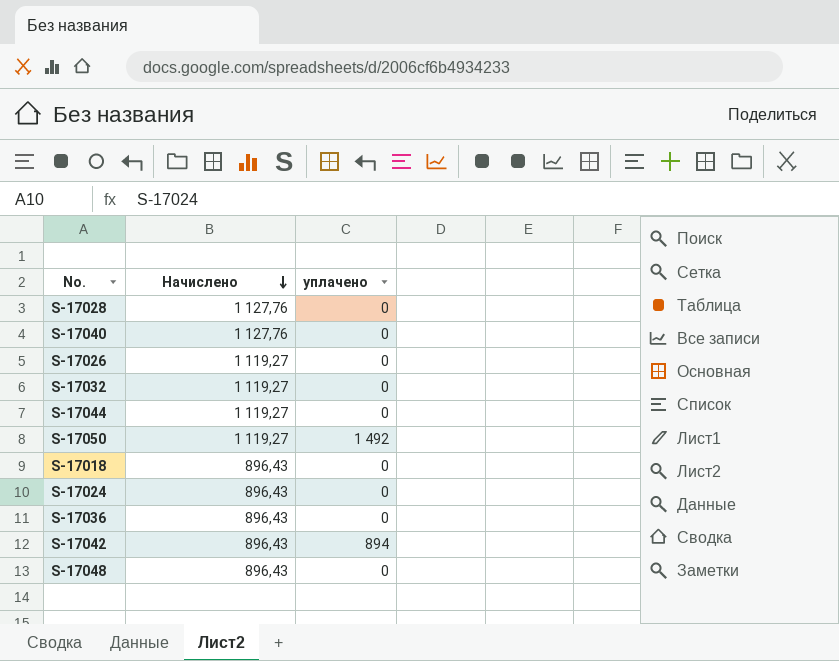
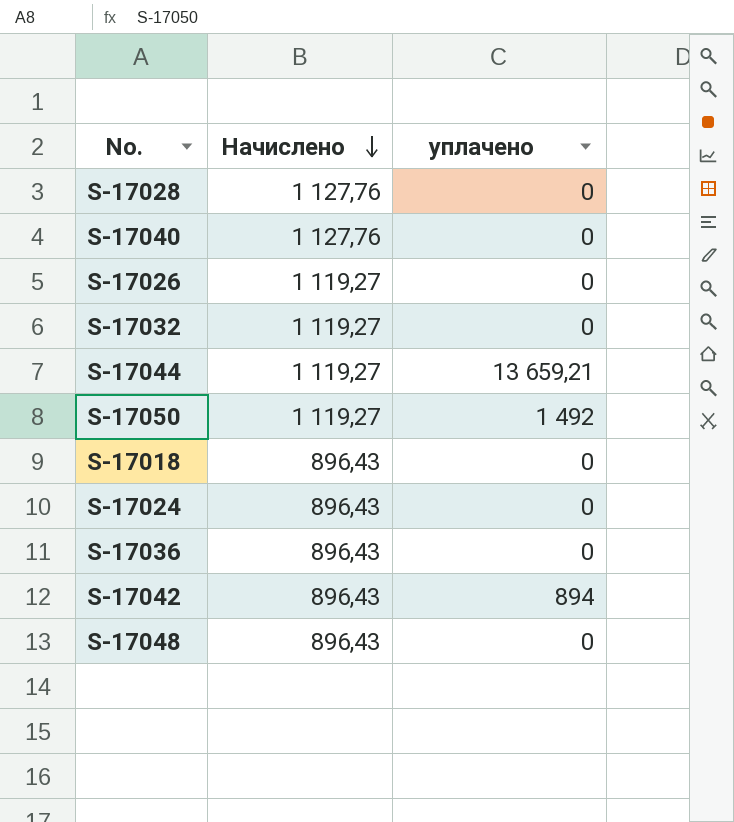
S-17044 | уплачено: 0 -> 13 659,21

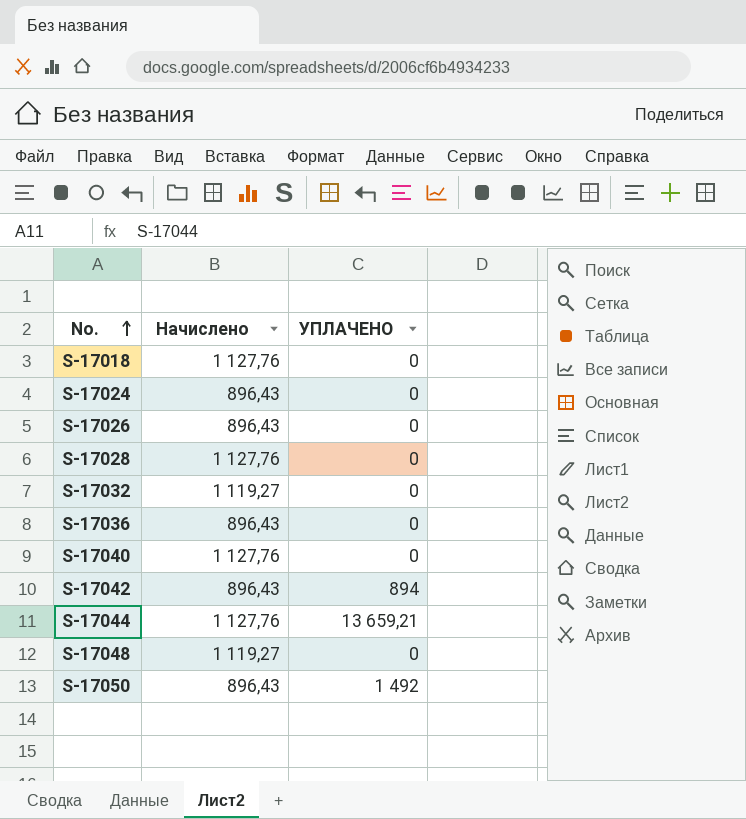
row order: Начислено descending -> No. ascending
column name: уплачено -> УПЛАЧЕНО
S-17018 | Начислено: 896,43 -> 1 127,76
S-17026 | Начислено: 1 119,27 -> 896,43
S-17044 | Начислено: 1 119,27 -> 1 127,76
S-17048 | Начислено: 896,43 -> 1 119,27
S-17050 | Начислено: 1 119,27 -> 896,43

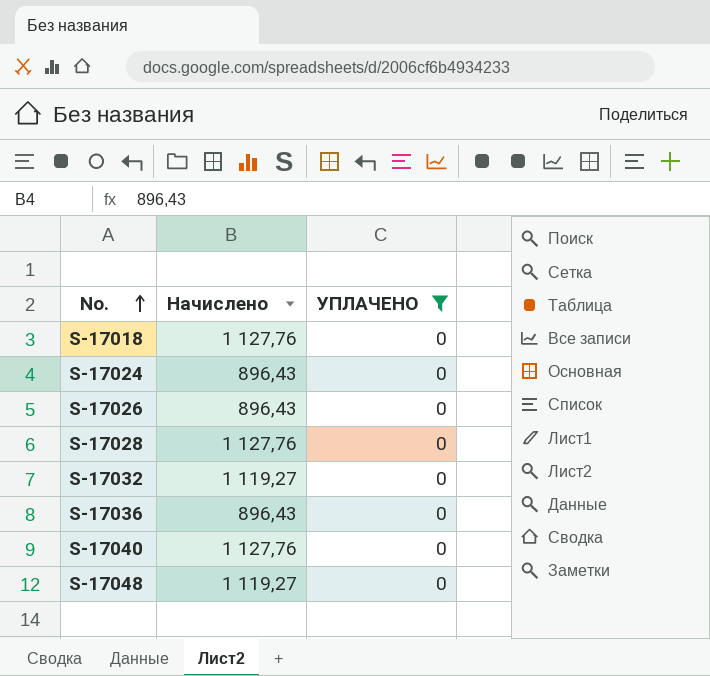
filter: none -> УПЛАЧЕНО = 0

